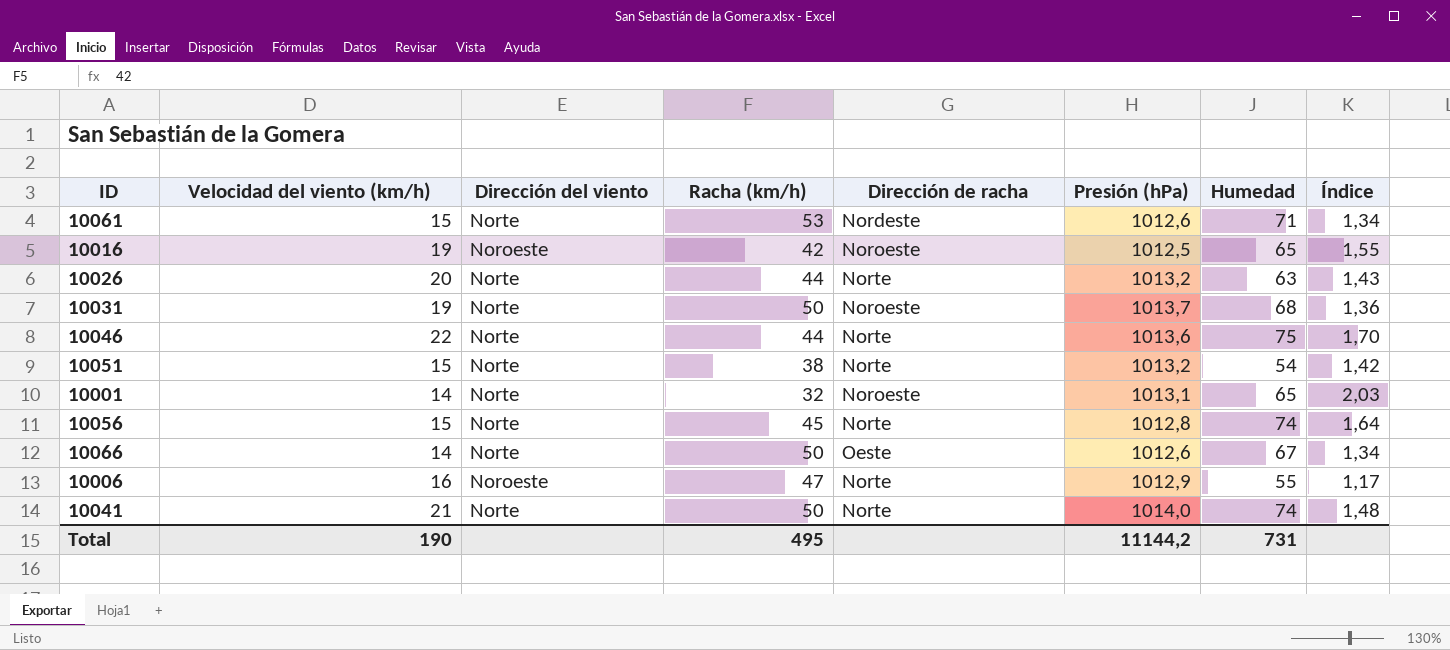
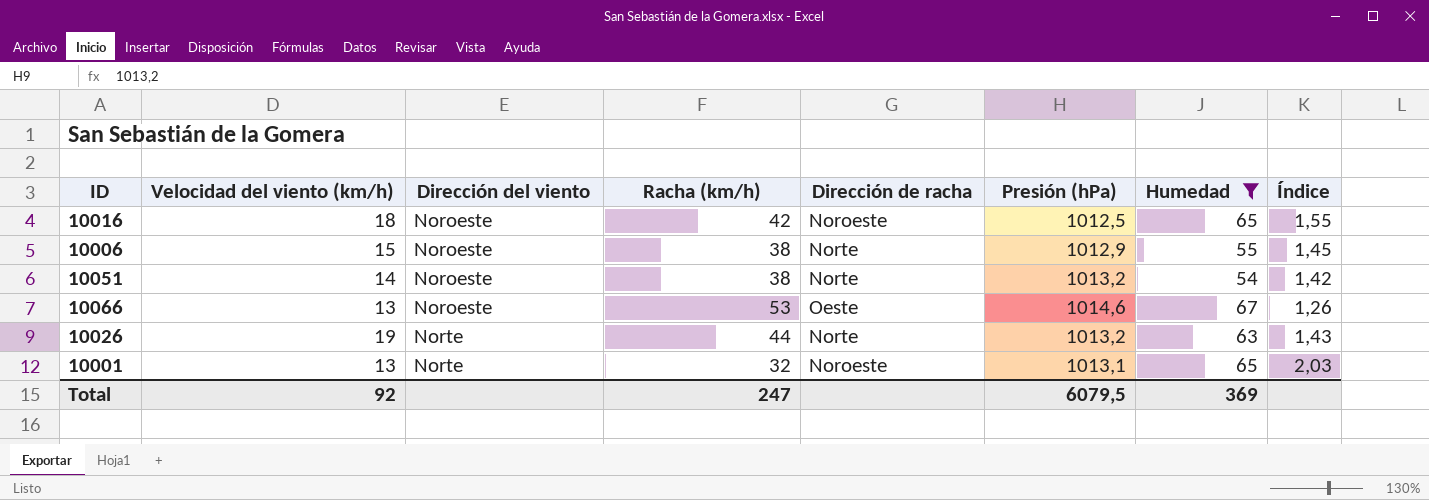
filter: none -> Humedad <= 67
row order: none -> Dirección del viento ascending
10016 | Velocidad del viento (km/h): 19 -> 18
10006 | Velocidad del viento (km/h): 16 -> 15
10006 | Racha (km/h): 47 -> 38
10006 | Índice: 1,17 -> 1,45
10051 | Velocidad del viento (km/h): 15 -> 14
10051 | Dirección del viento: Norte -> Noroeste
10066 | Velocidad del viento (km/h): 14 -> 13
10066 | Dirección del viento: Norte -> Noroeste
10066 | Racha (km/h): 50 -> 53
10066 | Presión (hPa): 1012,6 -> 1014,6
10066 | Índice: 1,34 -> 1,26
10026 | Velocidad del viento (km/h): 20 -> 19
10001 | Velocidad del viento (km/h): 14 -> 13
Total | Velocidad del viento (km/h): 190 -> 92
Total | Racha (km/h): 495 -> 247
Total | Presión (hPa): 11144,2 -> 6079,5
Total | Humedad: 731 -> 369

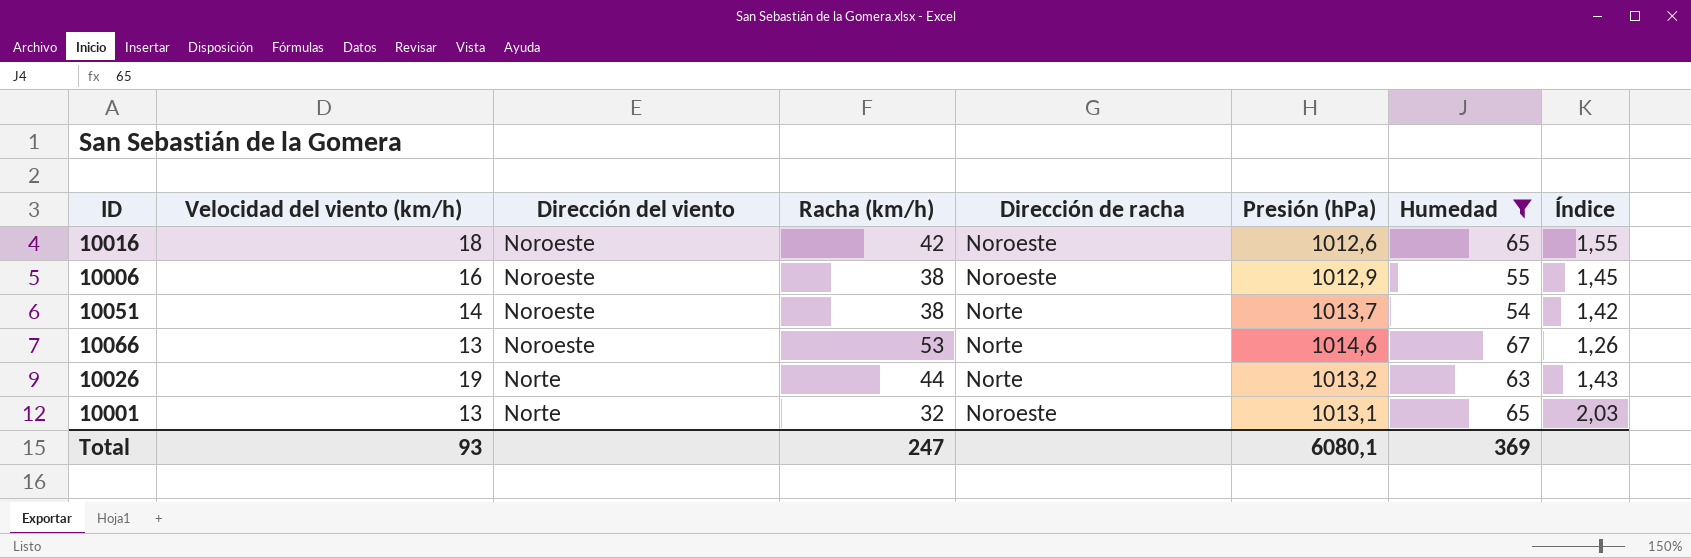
10016 | Presión (hPa): 1012,5 -> 1012,6
10006 | Velocidad del viento (km/h): 15 -> 16
10006 | Dirección de racha: Norte -> Noroeste
10051 | Presión (hPa): 1013,2 -> 1013,7
10066 | Dirección de racha: Oeste -> Norte
Total | Velocidad del viento (km/h): 92 -> 93
Total | Presión (hPa): 6079,5 -> 6080,1

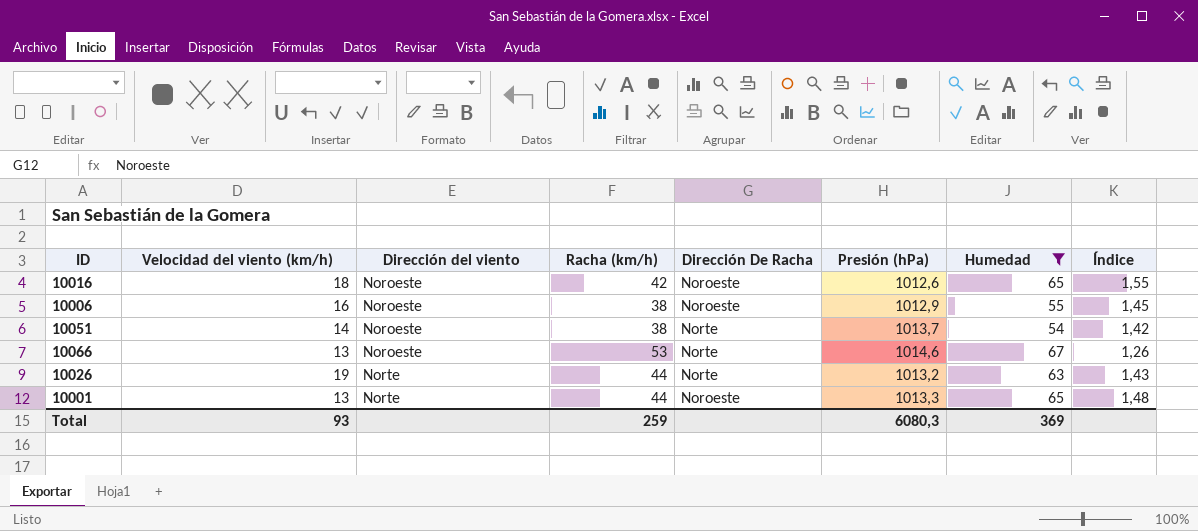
column name: Dirección de racha -> Dirección De Racha
10001 | Racha (km/h): 32 -> 44
10001 | Presión (hPa): 1013,1 -> 1013,3
10001 | Índice: 2,03 -> 1,48
Total | Racha (km/h): 247 -> 259
Total | Presión (hPa): 6080,1 -> 6080,3

